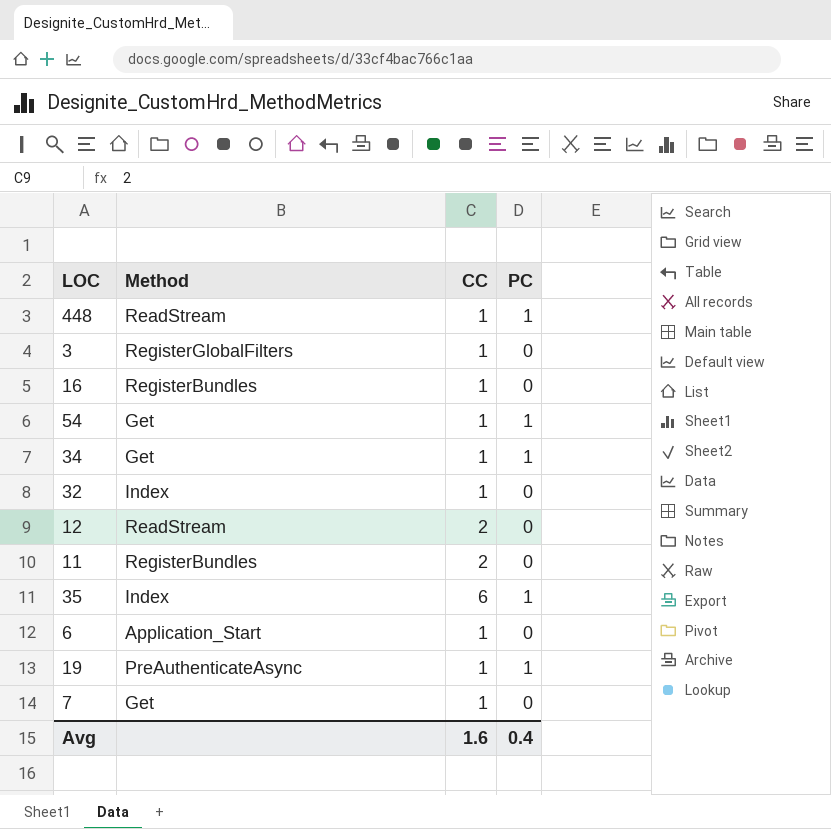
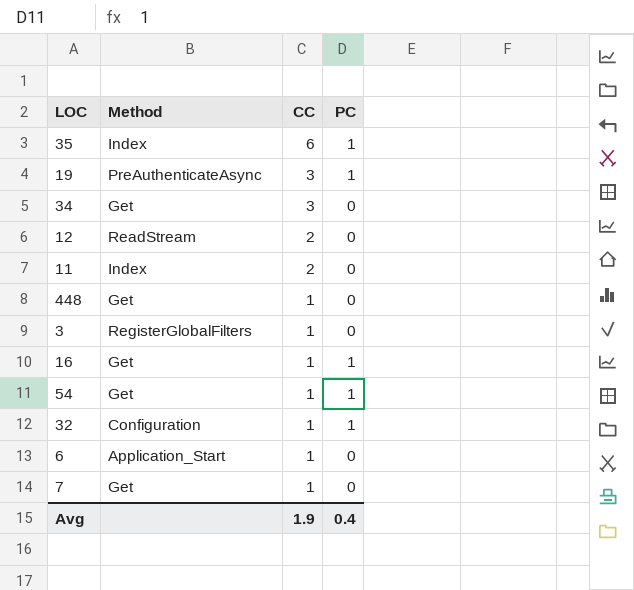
row order: none -> CC descending
19 | CC: 1 -> 3
34 | CC: 1 -> 3
34 | PC: 1 -> 0
11 | Method: RegisterBundles -> Index
448 | Method: ReadStream -> Get
448 | PC: 1 -> 0
16 | Method: RegisterBundles -> Get
16 | PC: 0 -> 1
32 | Method: Index -> Configuration
32 | PC: 0 -> 1
Avg | CC: 1.6 -> 1.9

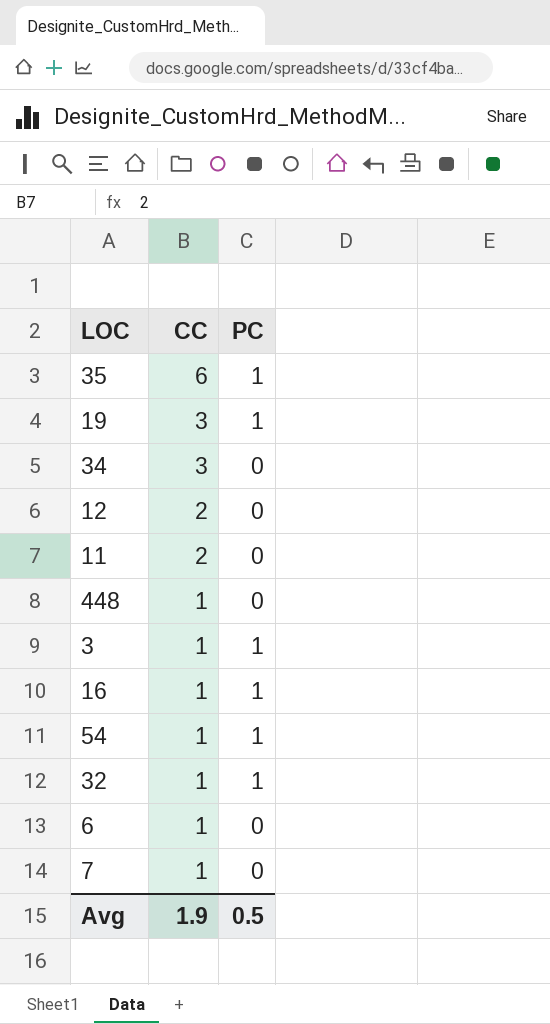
column Method | position: 2 -> none
3 | PC: 0 -> 1
Avg | PC: 0.4 -> 0.5

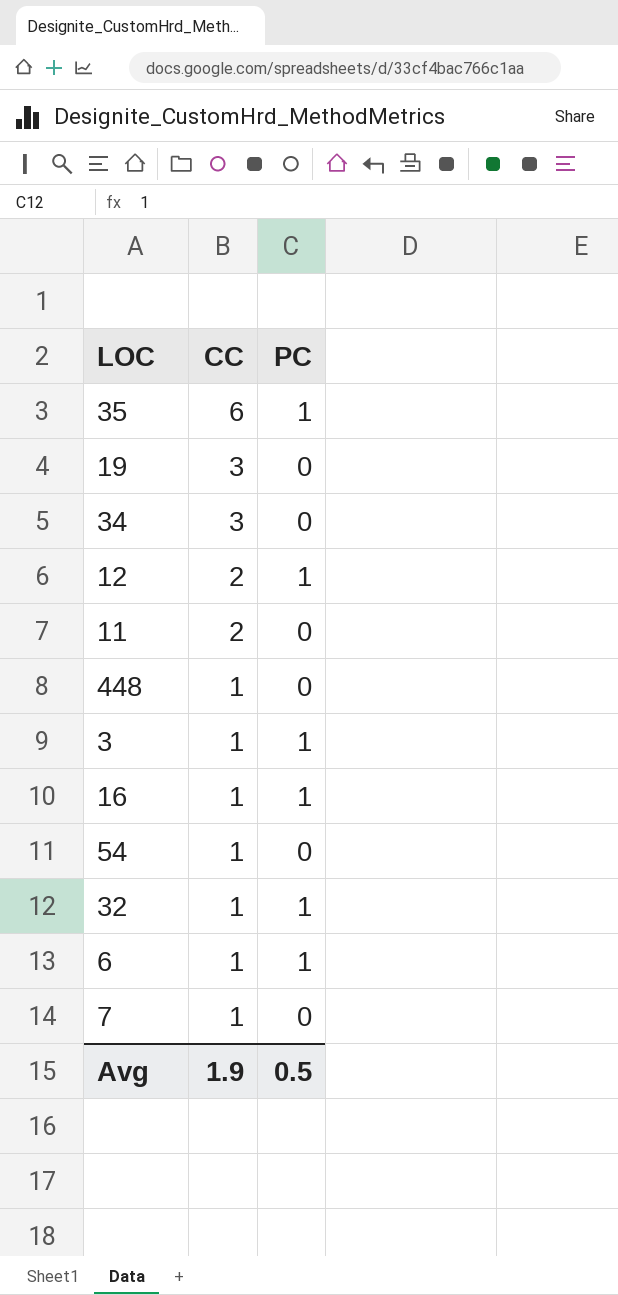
19 | PC: 1 -> 0
12 | PC: 0 -> 1
54 | PC: 1 -> 0
6 | PC: 0 -> 1

